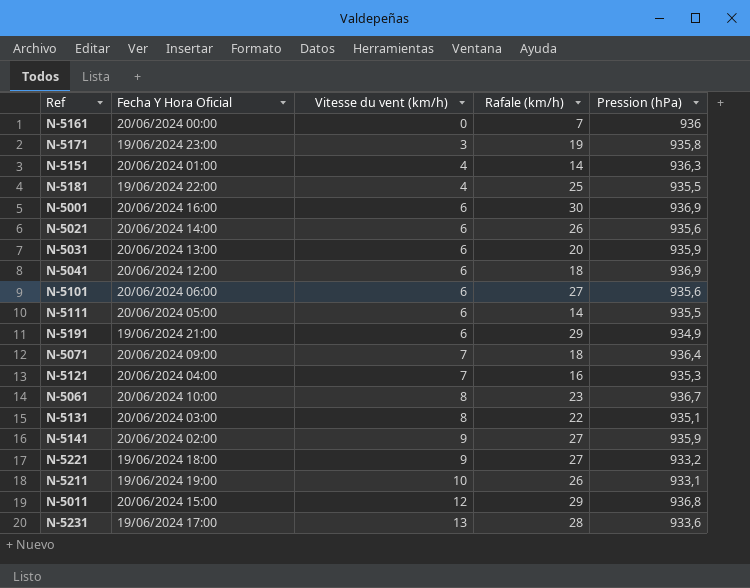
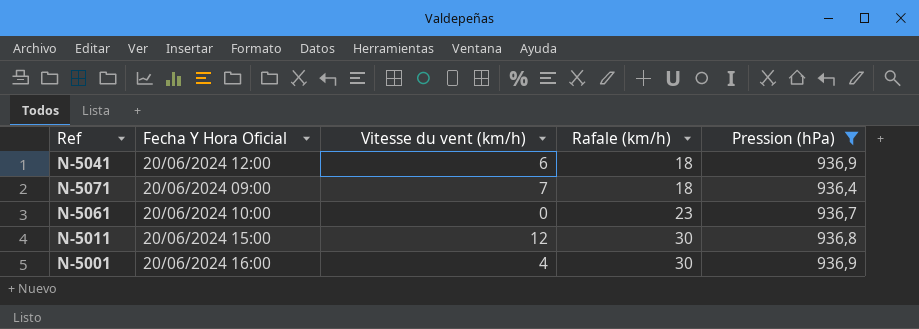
filter: none -> Pression (hPa) >= 936,4
row order: Vitesse du vent (km/h) ascending -> Rafale (km/h) ascending
N-5061 | Vitesse du vent (km/h): 8 -> 0
N-5011 | Rafale (km/h): 29 -> 30
N-5001 | Vitesse du vent (km/h): 6 -> 4

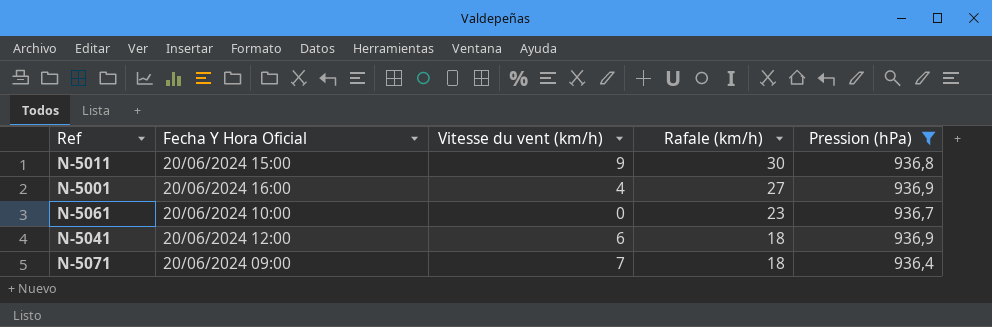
row order: Rafale (km/h) ascending -> Rafale (km/h) descending
N-5011 | Vitesse du vent (km/h): 12 -> 9
N-5001 | Rafale (km/h): 30 -> 27

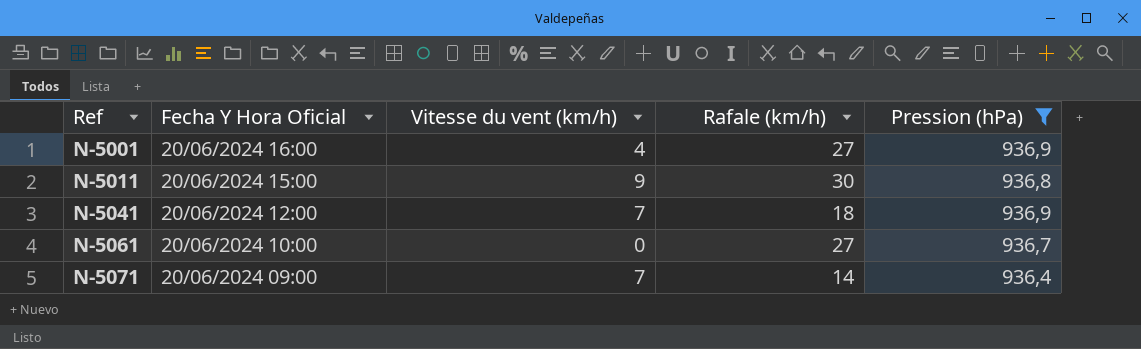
row order: Rafale (km/h) descending -> Ref ascending
N-5041 | Vitesse du vent (km/h): 6 -> 7
N-5061 | Rafale (km/h): 23 -> 27
N-5071 | Rafale (km/h): 18 -> 14

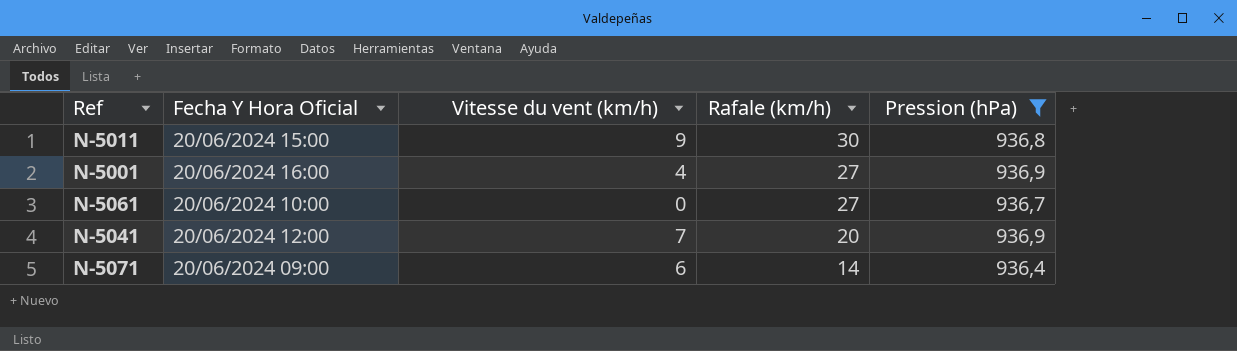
row order: Ref ascending -> Rafale (km/h) descending
N-5041 | Rafale (km/h): 18 -> 20
N-5071 | Vitesse du vent (km/h): 7 -> 6

